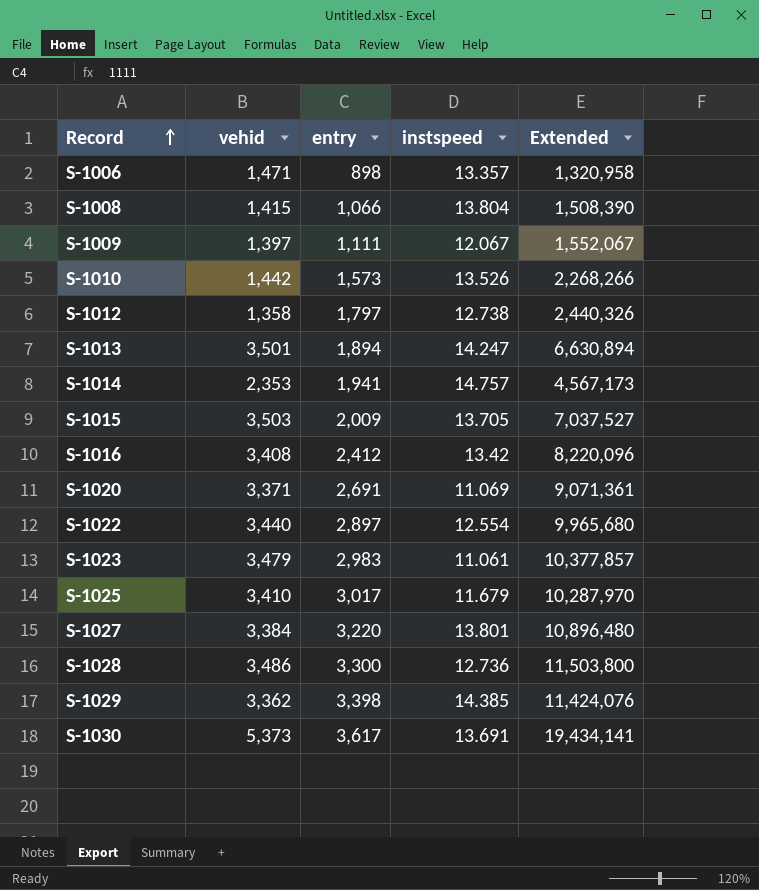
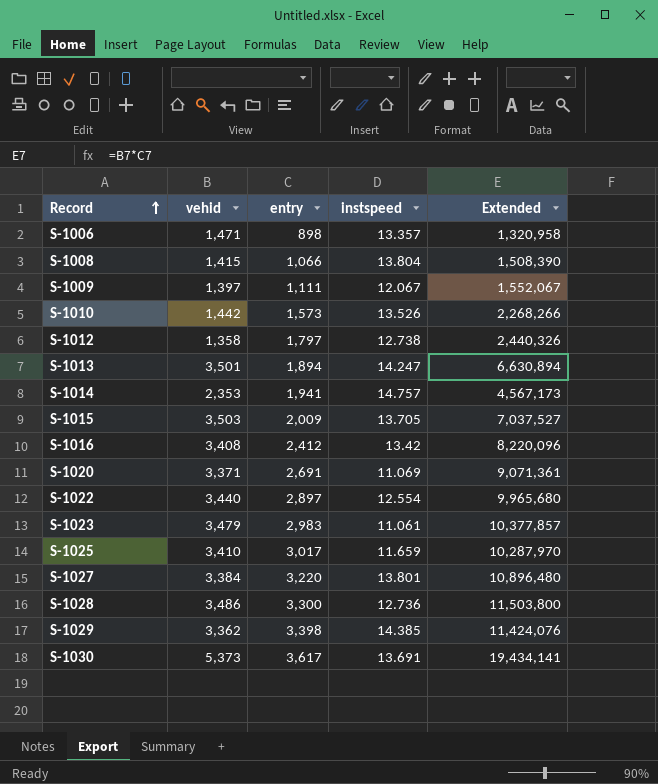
S-1025 | instspeed: 11.679 -> 11.659

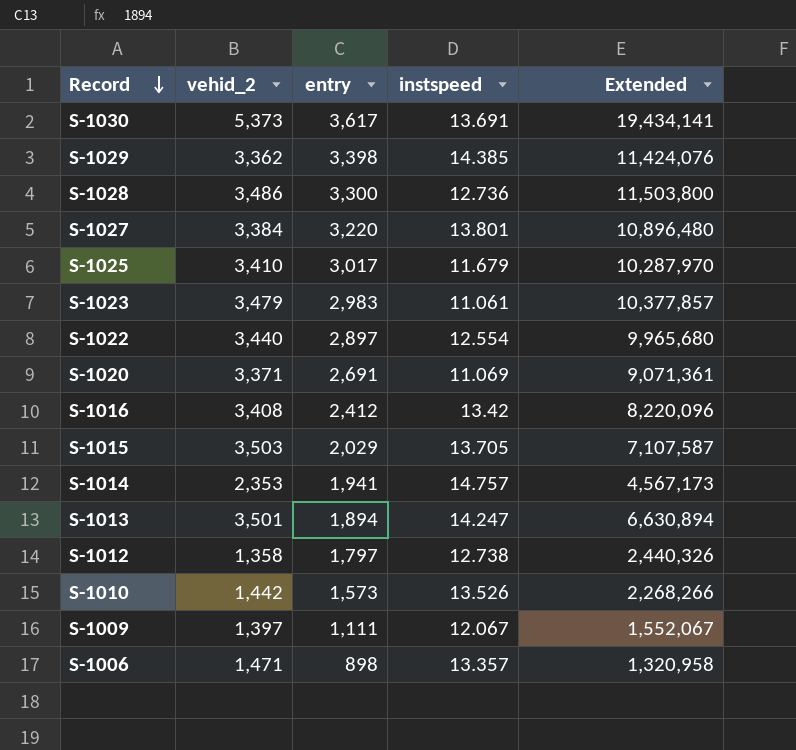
row order: Record ascending -> Record descending
column name: vehid -> vehid_2
row S-1008: 1,415 | 1,066 | 13.804 | 1,508,390 -> none
S-1025 | instspeed: 11.659 -> 11.679
S-1015 | entry: 2,009 -> 2,029
S-1015 | Extended: 7,037,527 -> 7,107,587

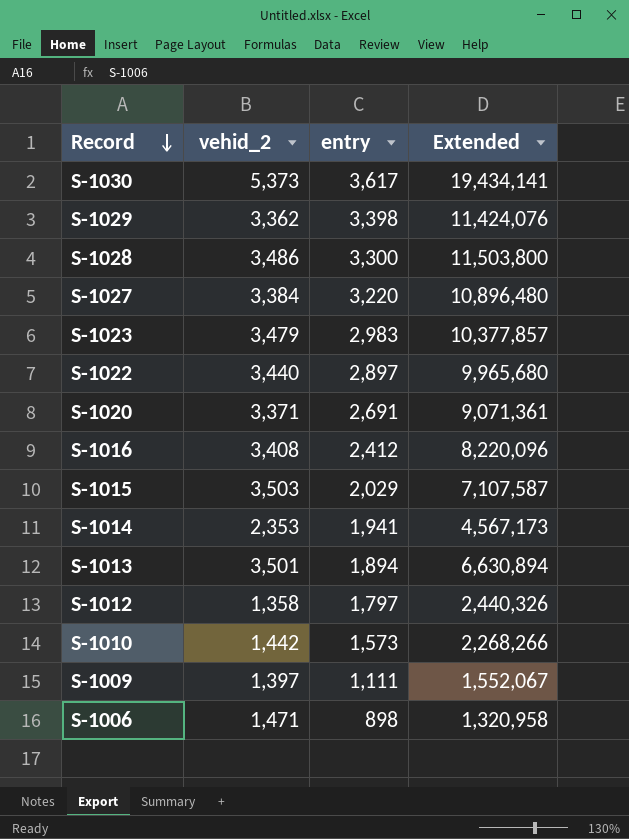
column instspeed | position: 4 -> none
row S-1025: 3,410 | 3,017 | 11.679 | 10,287,970 -> none

